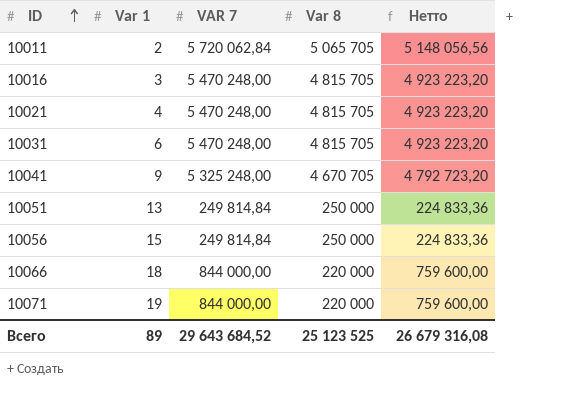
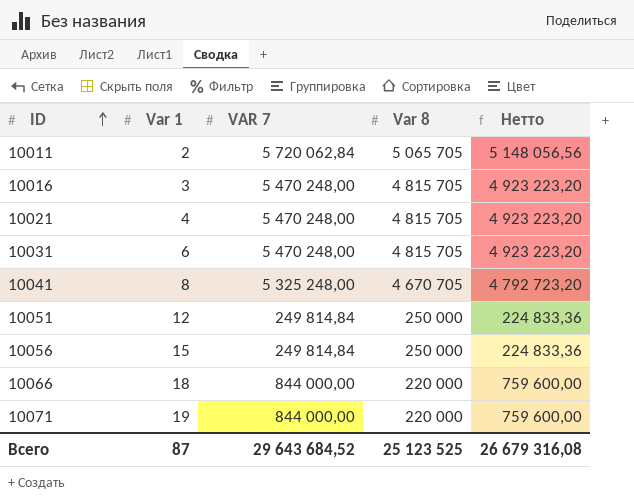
10041 | Var 1: 9 -> 8
10051 | Var 1: 13 -> 12
Всего | Var 1: 89 -> 87

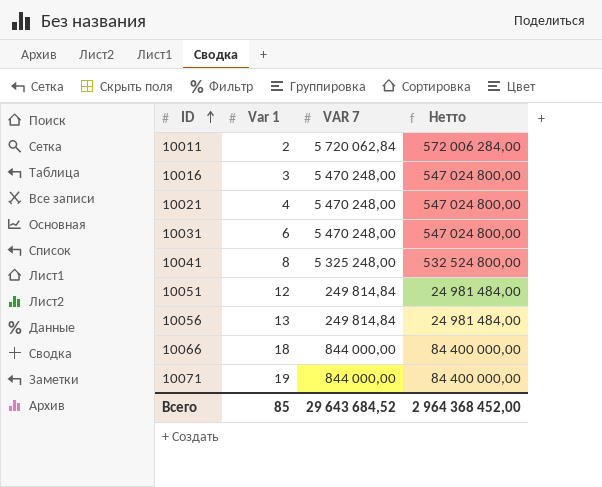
column Var 8 | position: 4 -> none
column Нетто | formula: [VAR 7] * 0,9 -> [VAR 7] * 100
10056 | Var 1: 15 -> 13
Всего | Var 1: 87 -> 85
Всего | Нетто: 26 679 316,08 -> 2 964 368 452,00

